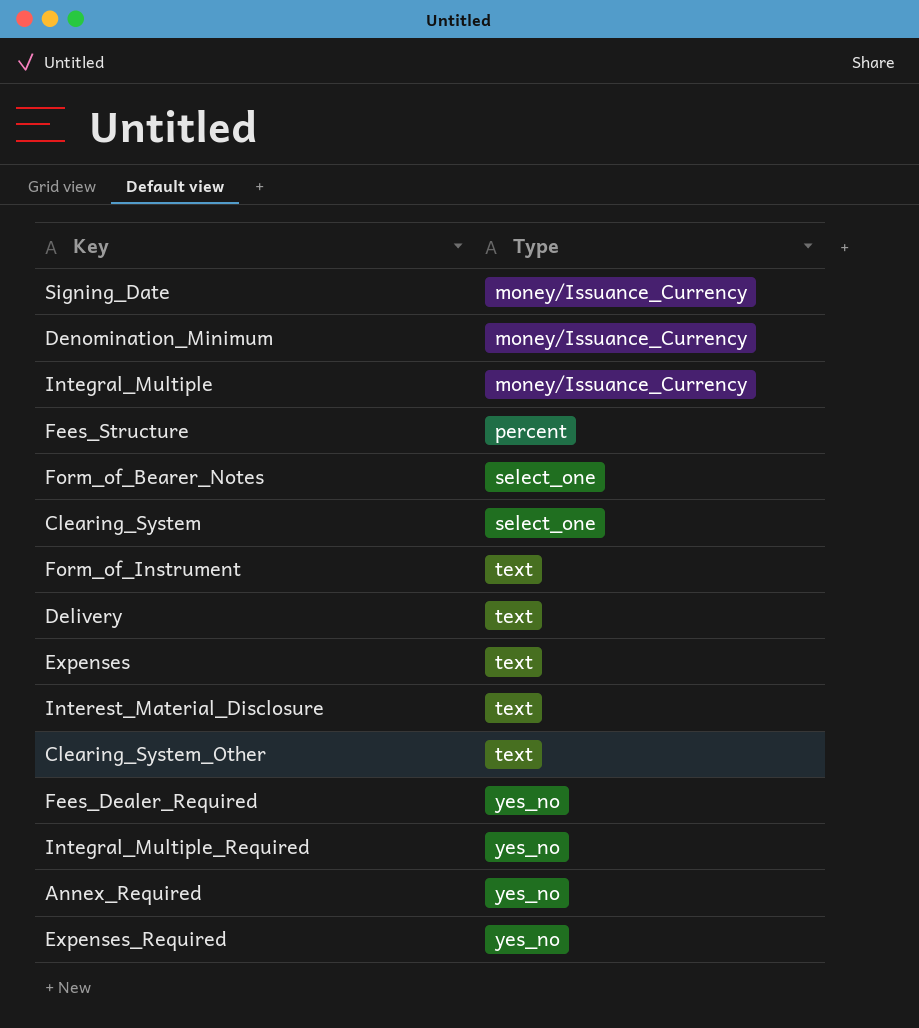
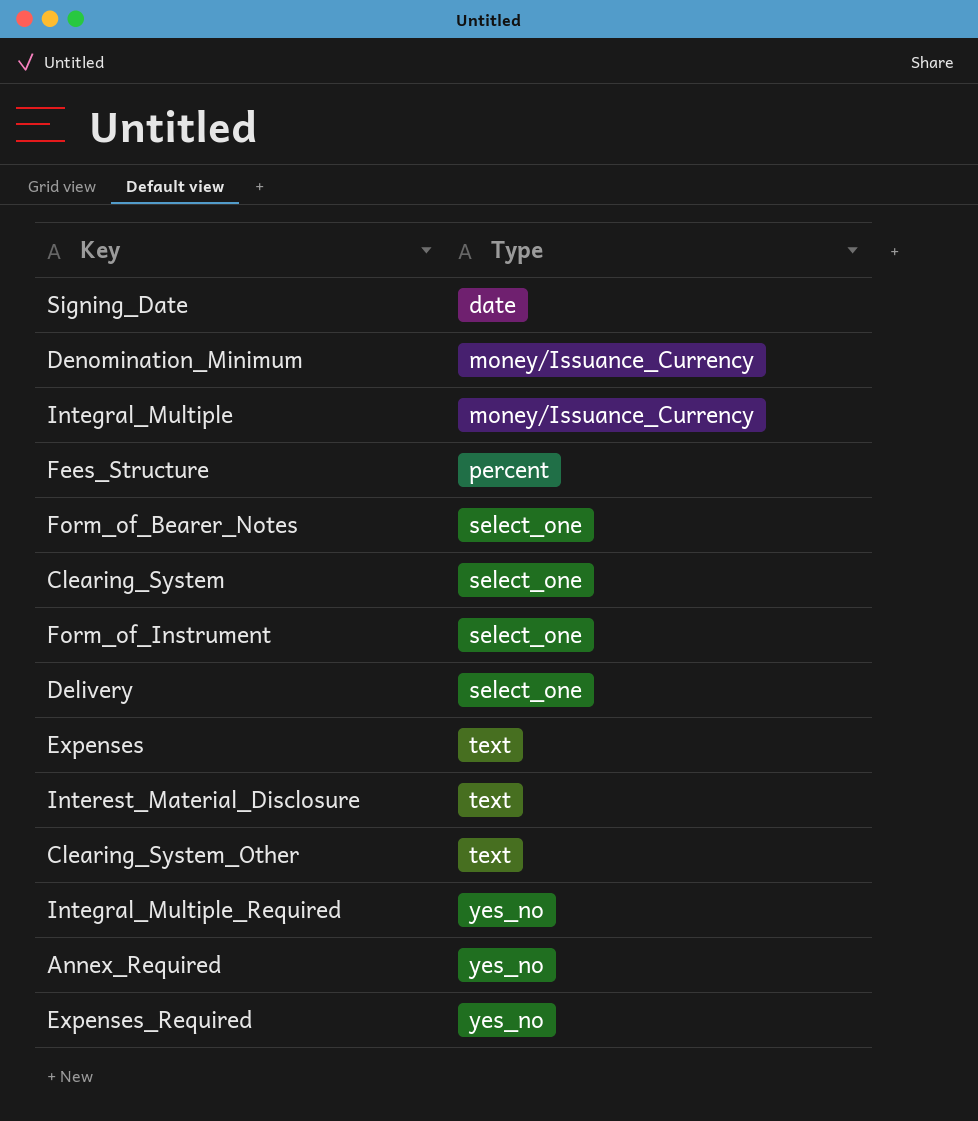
row Fees_Dealer_Required: yes_no -> none
Signing_Date | Type: money/Issuance_Currency -> date
Form_of_Instrument | Type: text -> select_one
Delivery | Type: text -> select_one

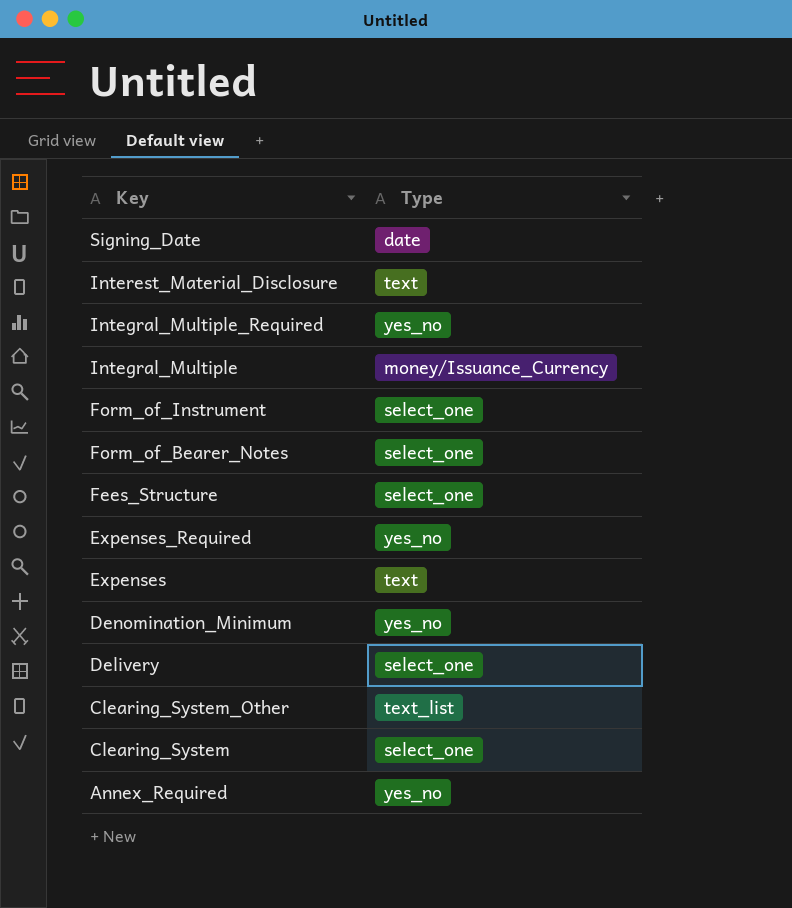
row order: Type ascending -> Key descending
Fees_Structure | Type: percent -> select_one
Denomination_Minimum | Type: money/Issuance_Currency -> yes_no
Clearing_System_Other | Type: text -> text_list

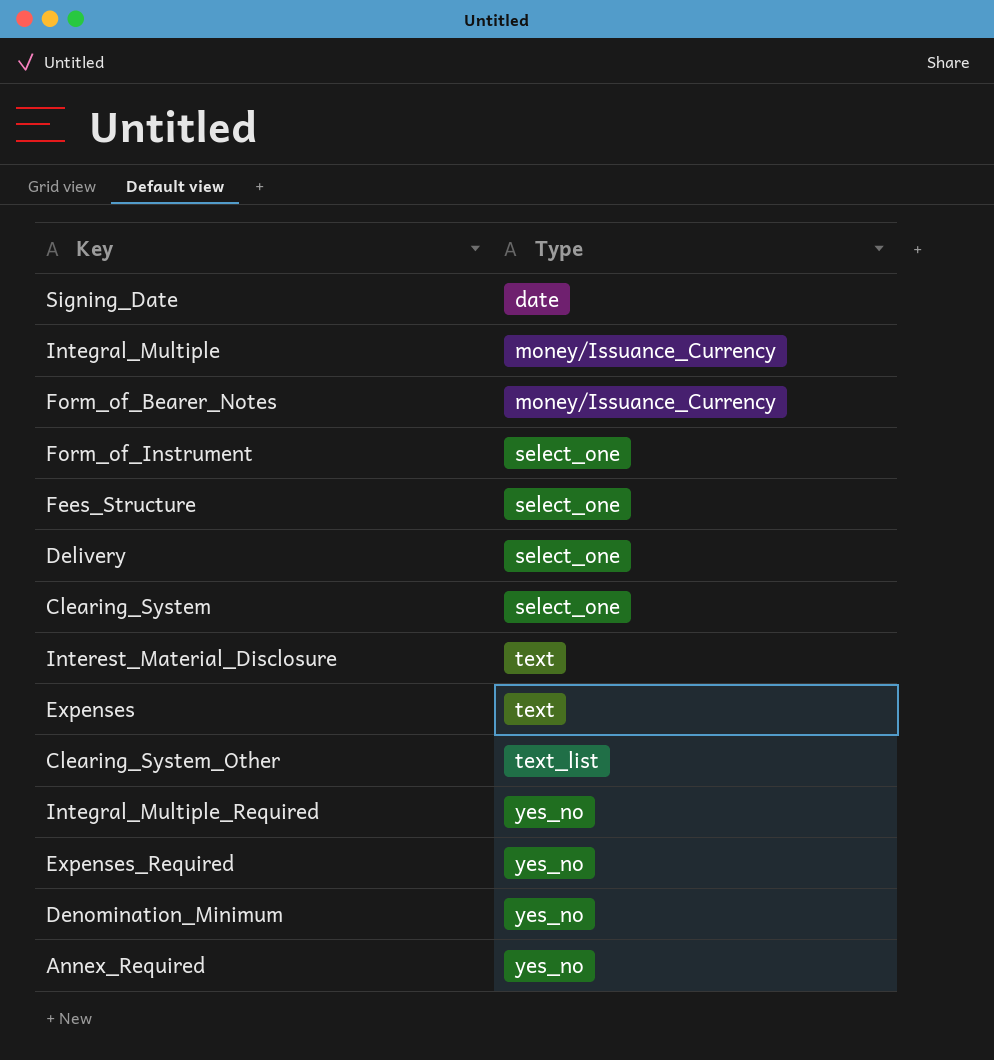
row order: Key descending -> Type ascending
Form_of_Bearer_Notes | Type: select_one -> money/Issuance_Currency

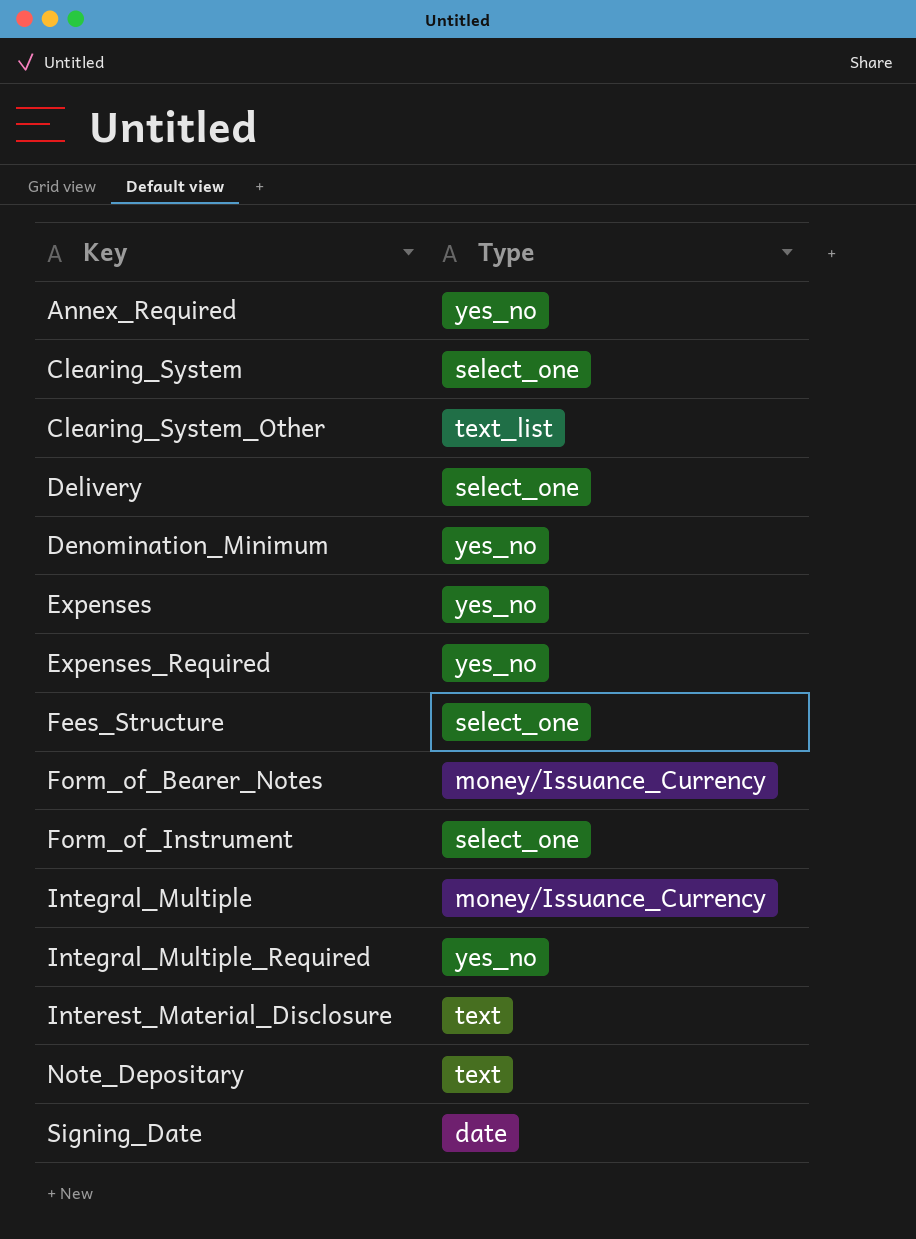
row order: Type ascending -> Key ascending
Expenses | Type: text -> yes_no
row Note_Depositary: none -> text

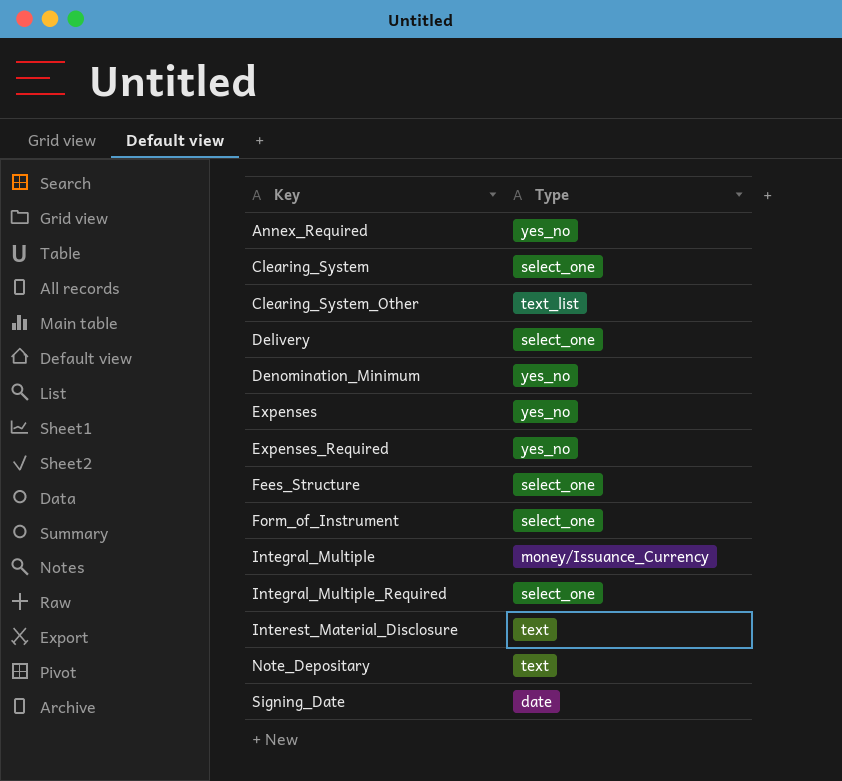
row Form_of_Bearer_Notes: money/Issuance_Currency -> none
Integral_Multiple_Required | Type: yes_no -> select_one

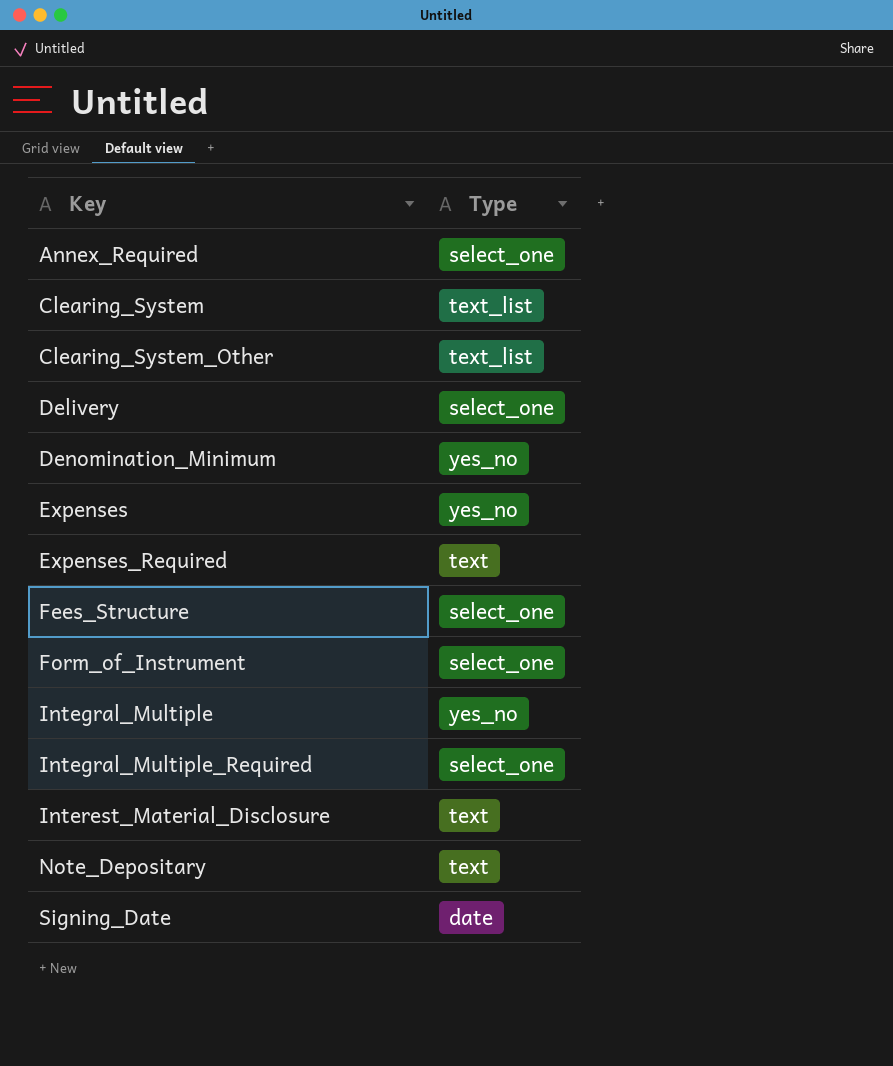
Annex_Required | Type: yes_no -> select_one
Clearing_System | Type: select_one -> text_list
Expenses_Required | Type: yes_no -> text
Integral_Multiple | Type: money/Issuance_Currency -> yes_no

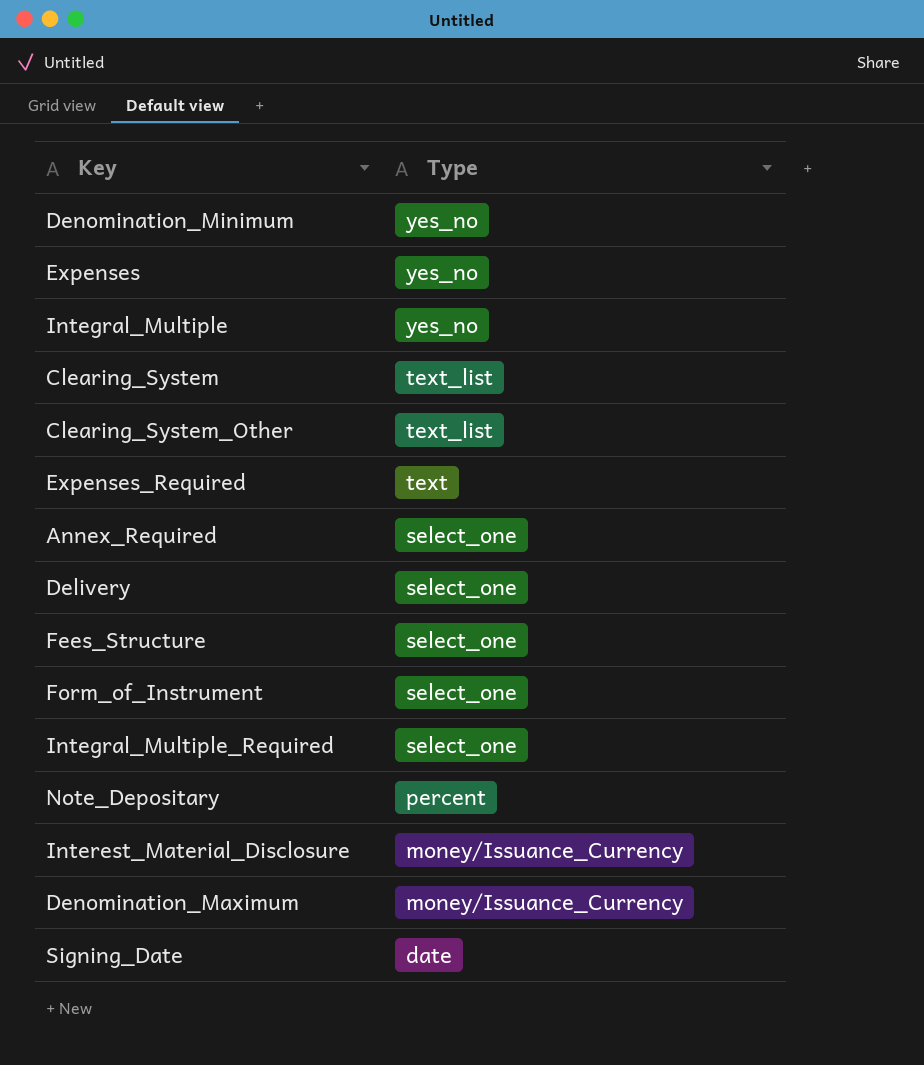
row order: Key ascending -> Type descending
Note_Depositary | Type: text -> percent
Interest_Material_Disclosure | Type: text -> money/Issuance_Currency
row Denomination_Maximum: none -> money/Issuance_Currency

